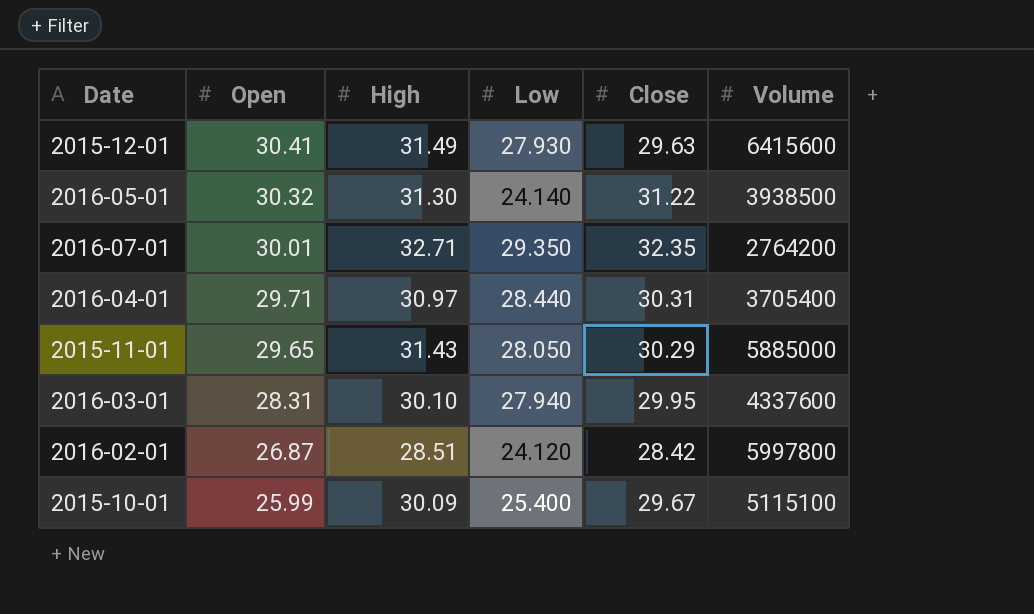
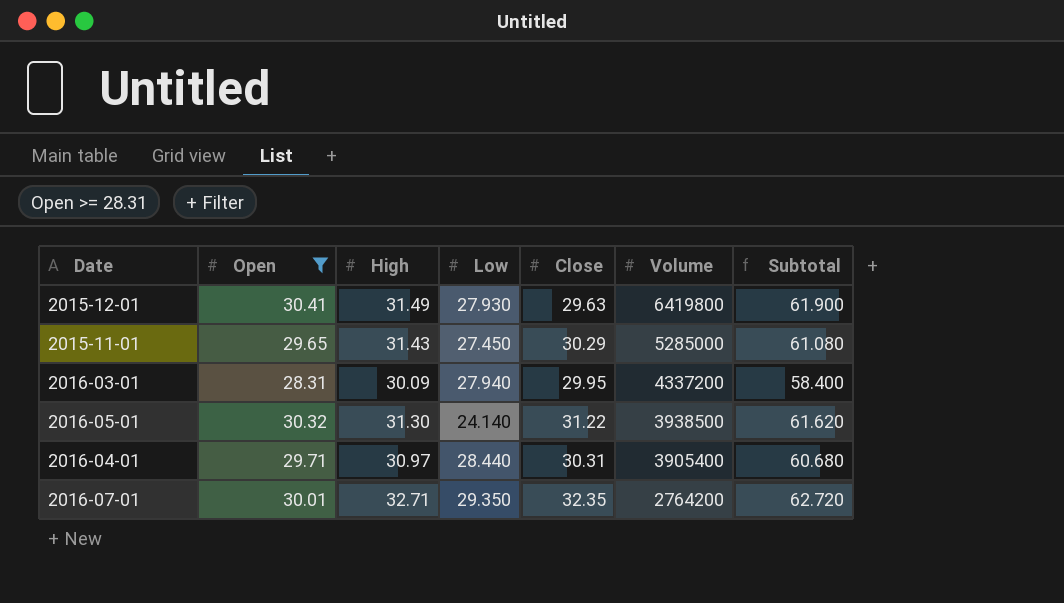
filter: none -> Open >= 28.31
row order: Open descending -> Volume descending
column Subtotal | formula: none -> [Open] + [High]
2015-12-01 | Volume: 6415600 -> 6419800
2015-11-01 | Low: 28.050 -> 27.450
2015-11-01 | Volume: 5885000 -> 5285000
2016-03-01 | High: 30.10 -> 30.09
2016-03-01 | Volume: 4337600 -> 4337200
2016-04-01 | Volume: 3705400 -> 3905400

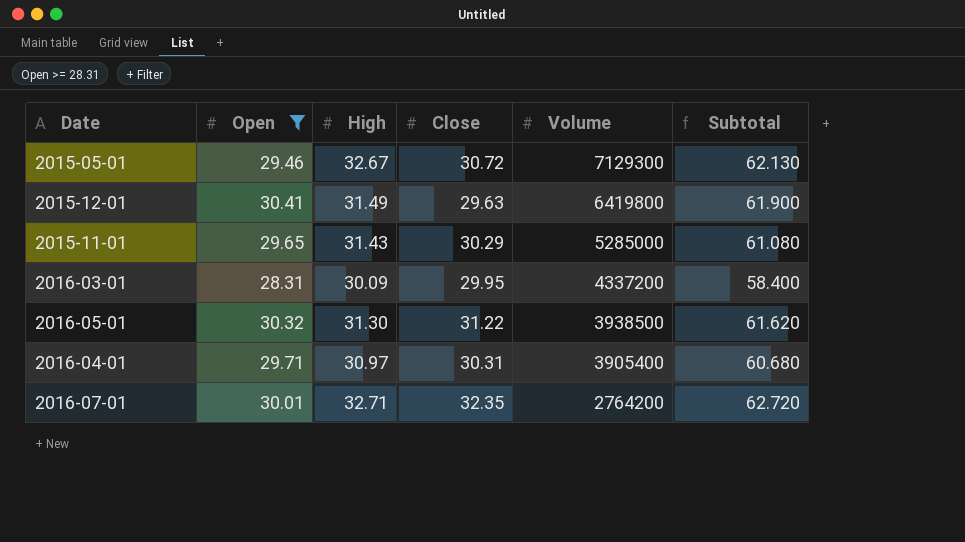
column Low | position: 4 -> none
row 2015-05-01: none -> 29.46 | 32.67 | 30.72 | 7129300 | 62.130

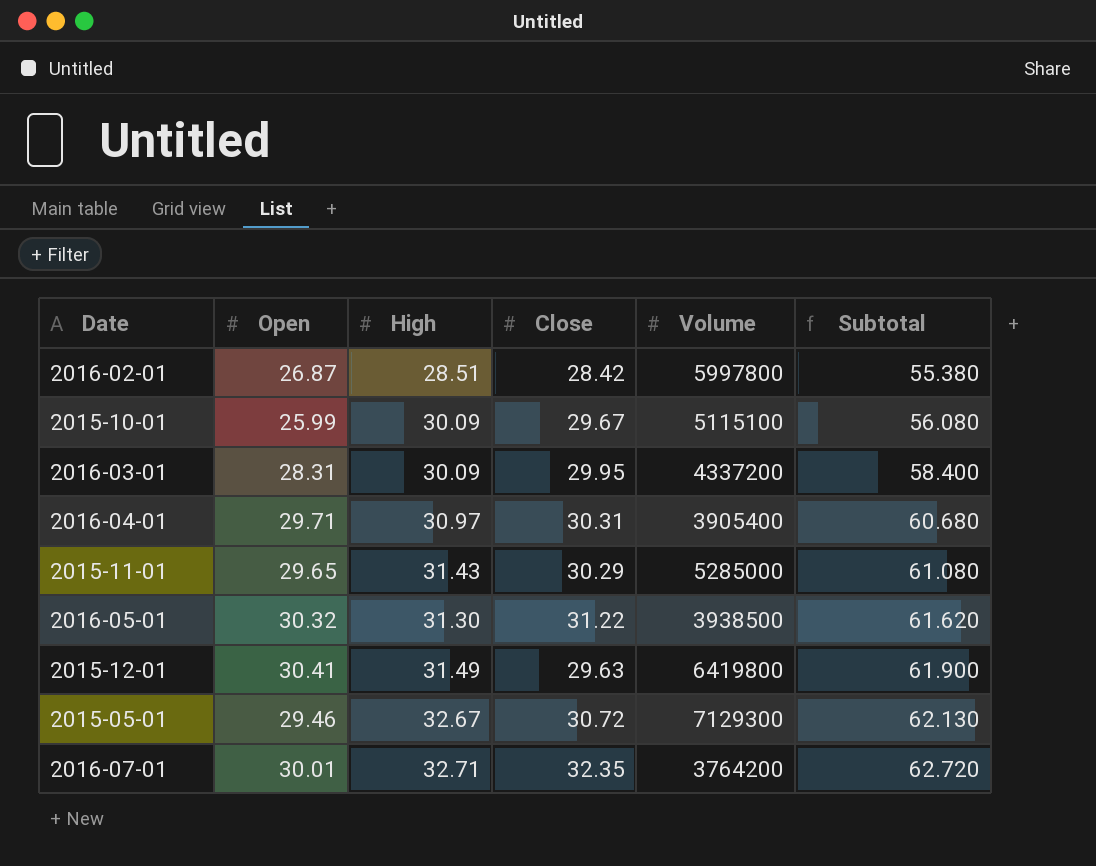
filter: Open >= 28.31 -> none
row order: Volume descending -> Subtotal ascending
2016-07-01 | Volume: 2764200 -> 3764200

